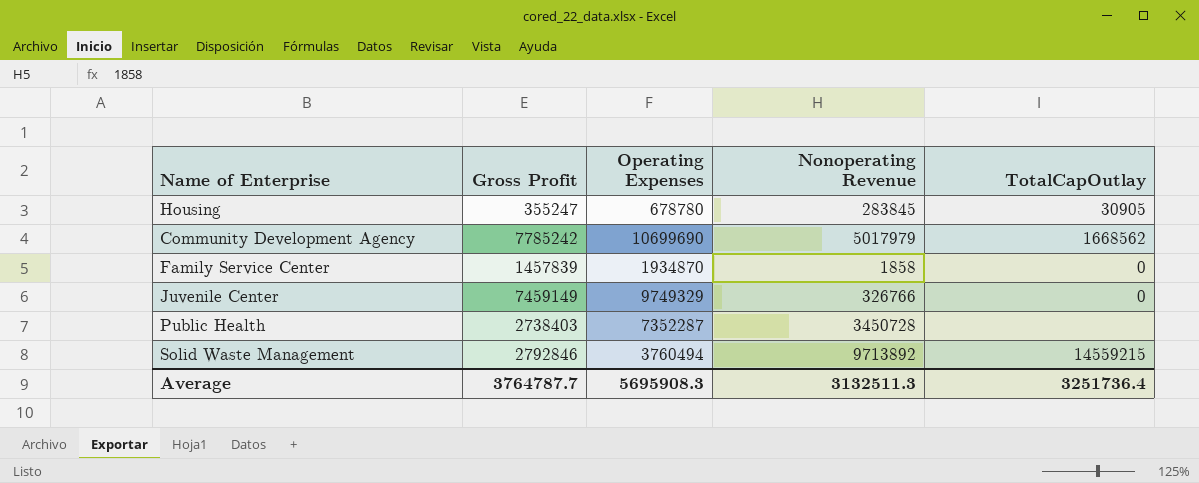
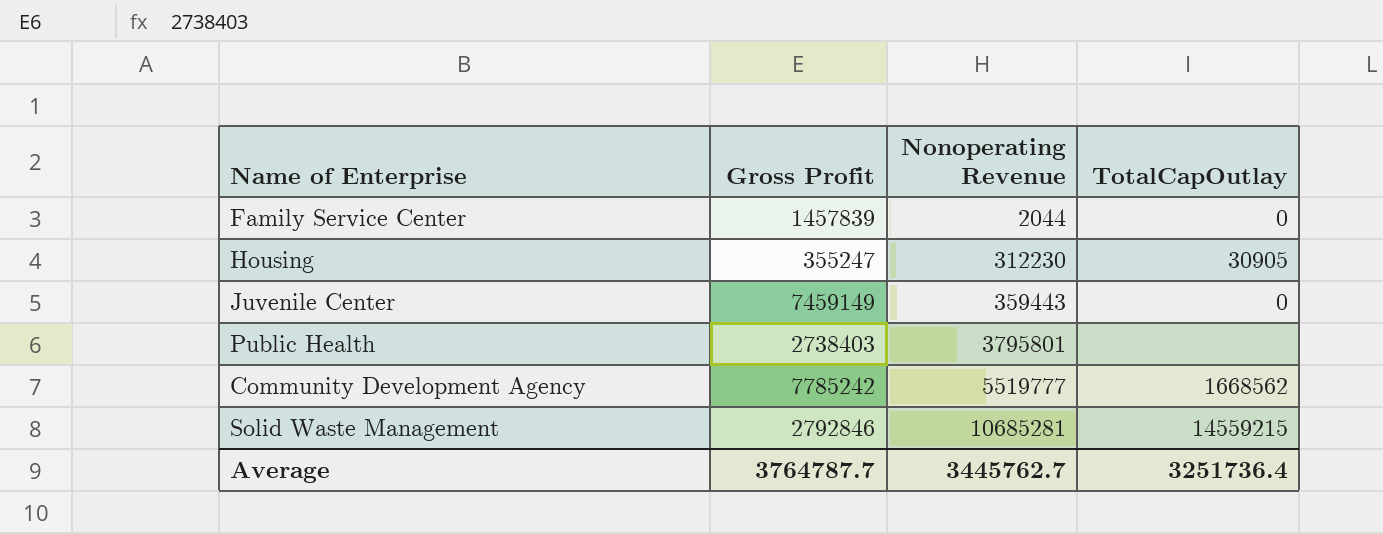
row order: none -> Nonoperating Revenue ascending
column Operating Expenses | position: 3 -> none
Family Service Center | Nonoperating Revenue: 1858 -> 2044
Housing | Nonoperating Revenue: 283845 -> 312230
Juvenile Center | Nonoperating Revenue: 326766 -> 359443
Public Health | Nonoperating Revenue: 3450728 -> 3795801
Community Development Agency | Nonoperating Revenue: 5017979 -> 5519777
Solid Waste Management | Nonoperating Revenue: 9713892 -> 10685281
Average | Nonoperating Revenue: 3132511.3 -> 3445762.7

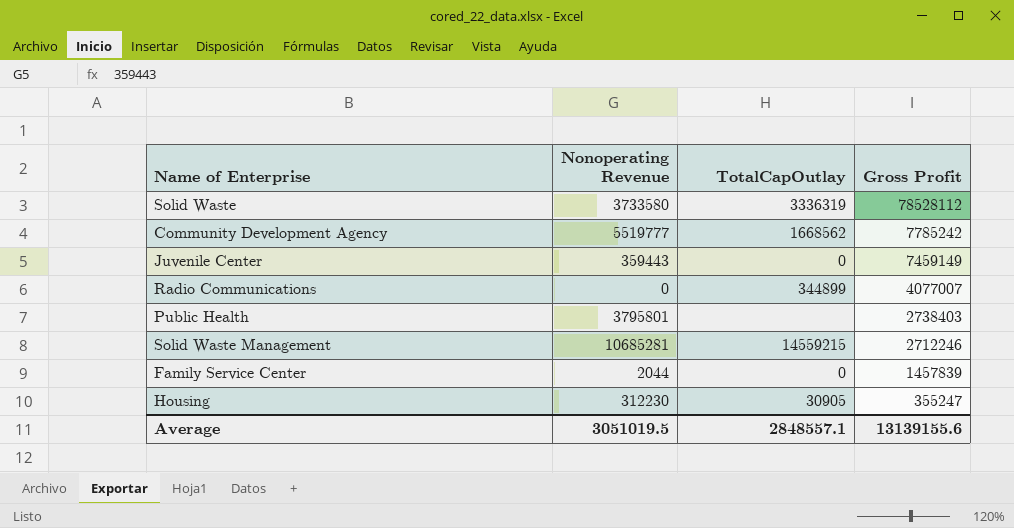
row order: Nonoperating Revenue ascending -> Gross Profit descending
column Gross Profit | position: 2 -> 4
row Solid Waste: none -> 3733580 | 3336319 | 78528112
row Radio Communications: none -> 0 | 344899 | 4077007
Solid Waste Management | Gross Profit: 2792846 -> 2712246
Average | Nonoperating Revenue: 3445762.7 -> 3051019.5
Average | TotalCapOutlay: 3251736.4 -> 2848557.1
Average | Gross Profit: 3764787.7 -> 13139155.6

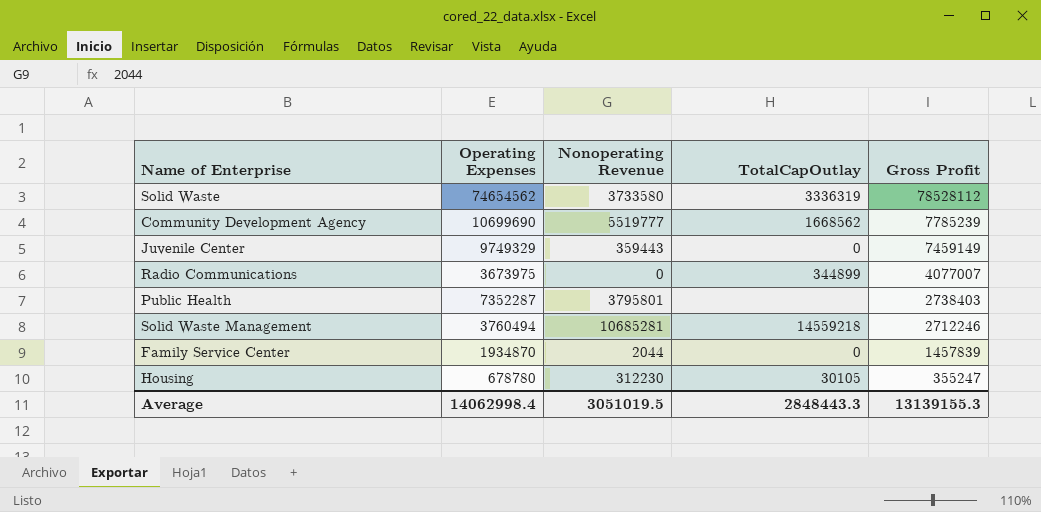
column Operating Expenses | position: none -> 2
Community Development Agency | Gross Profit: 7785242 -> 7785239
Solid Waste Management | TotalCapOutlay: 14559215 -> 14559218
Housing | TotalCapOutlay: 30905 -> 30105
Average | TotalCapOutlay: 2848557.1 -> 2848443.3
Average | Gross Profit: 13139155.6 -> 13139155.3

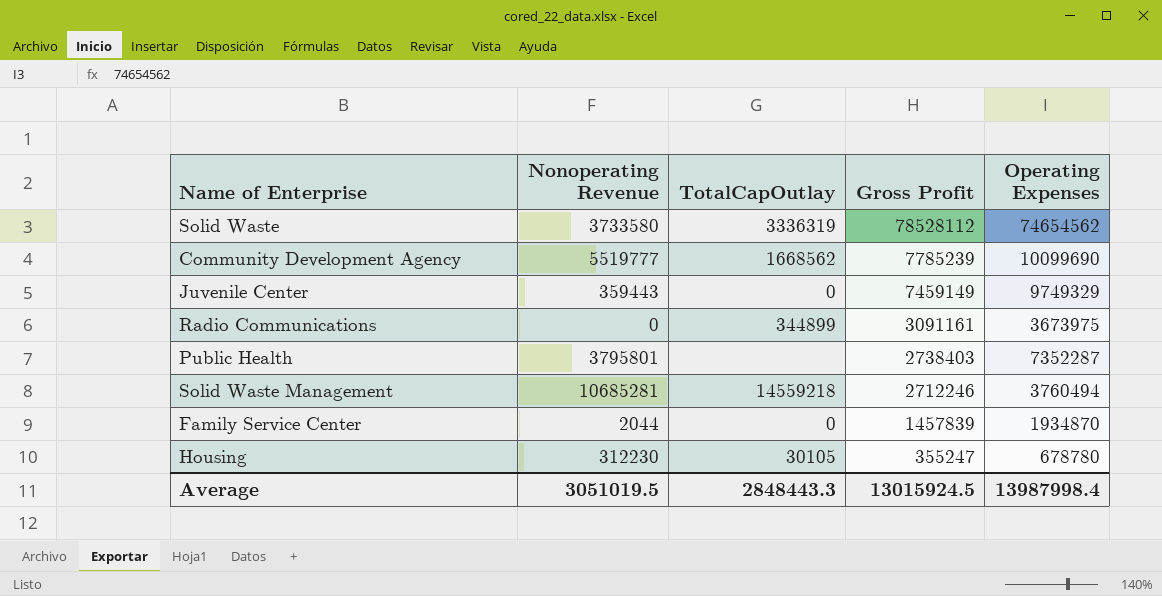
column Operating Expenses | position: 2 -> 5
Community Development Agency | Operating Expenses: 10699690 -> 10099690
Radio Communications | Gross Profit: 4077007 -> 3091161
Average | Gross Profit: 13139155.3 -> 13015924.5
Average | Operating Expenses: 14062998.4 -> 13987998.4

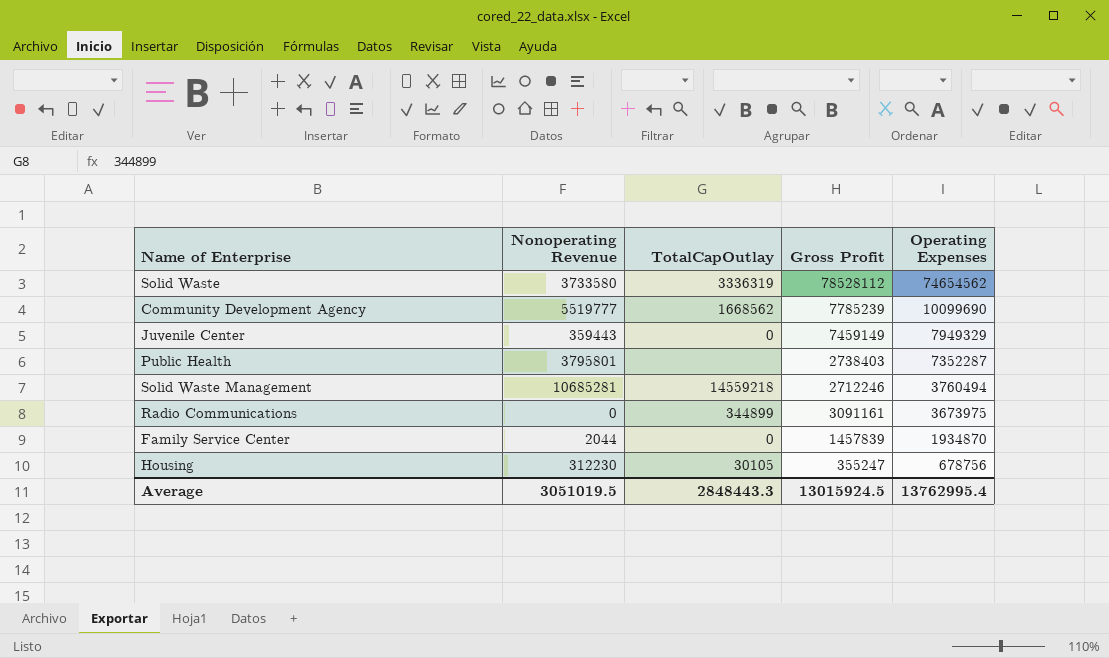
row order: Gross Profit descending -> Operating Expenses descending
Juvenile Center | Operating Expenses: 9749329 -> 7949329
Housing | Operating Expenses: 678780 -> 678756
Average | Operating Expenses: 13987998.4 -> 13762995.4

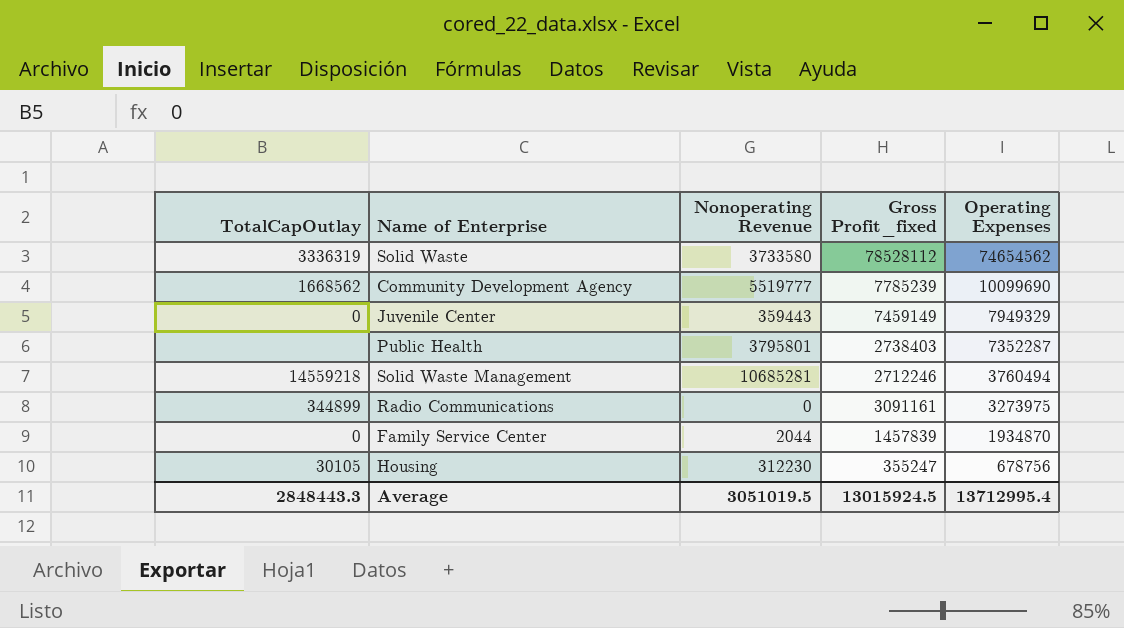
column TotalCapOutlay | position: 3 -> 1
column name: Gross Profit -> Gross Profit_fixed
Radio Communications | Operating Expenses: 3673975 -> 3273975
Average | Operating Expenses: 13762995.4 -> 13712995.4

